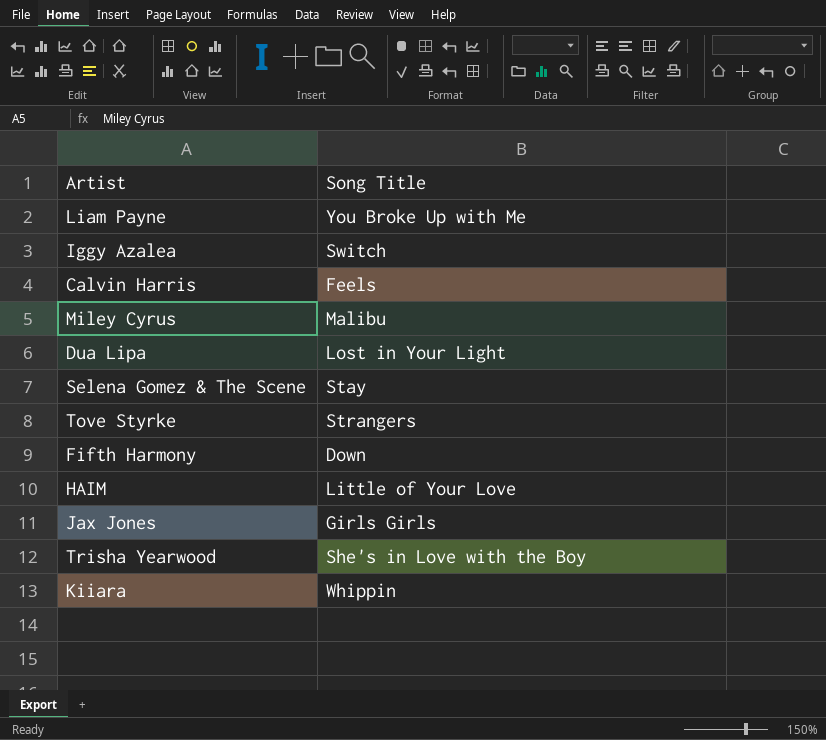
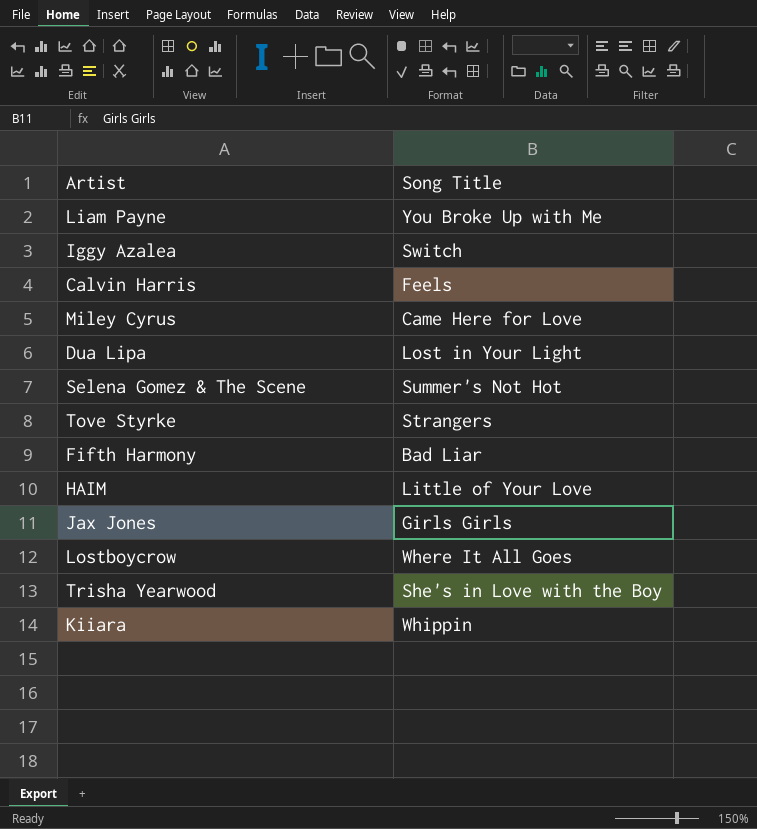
Miley Cyrus | Song Title: Malibu -> Came Here for Love
Selena Gomez & The Scene | Song Title: Stay -> Summer's Not Hot
Fifth Harmony | Song Title: Down -> Bad Liar
row Lostboycrow: none -> Where It All Goes

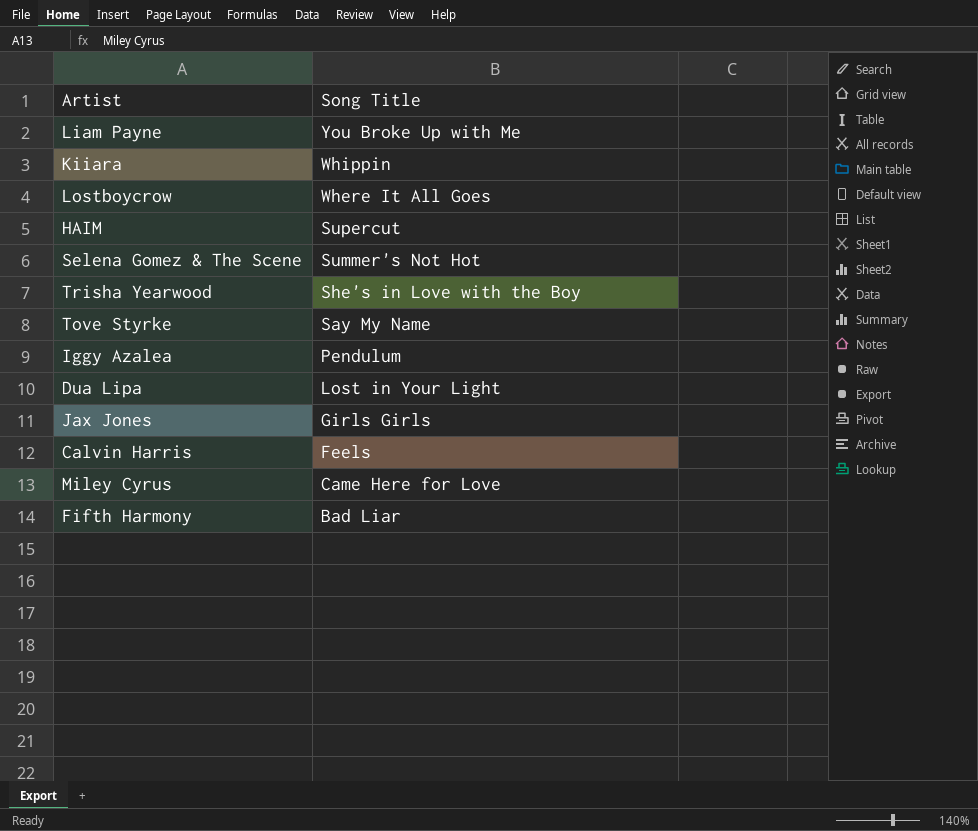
row order: none -> Song Title descending
HAIM | Song Title: Little of Your Love -> Supercut
Tove Styrke | Song Title: Strangers -> Say My Name
Iggy Azalea | Song Title: Switch -> Pendulum

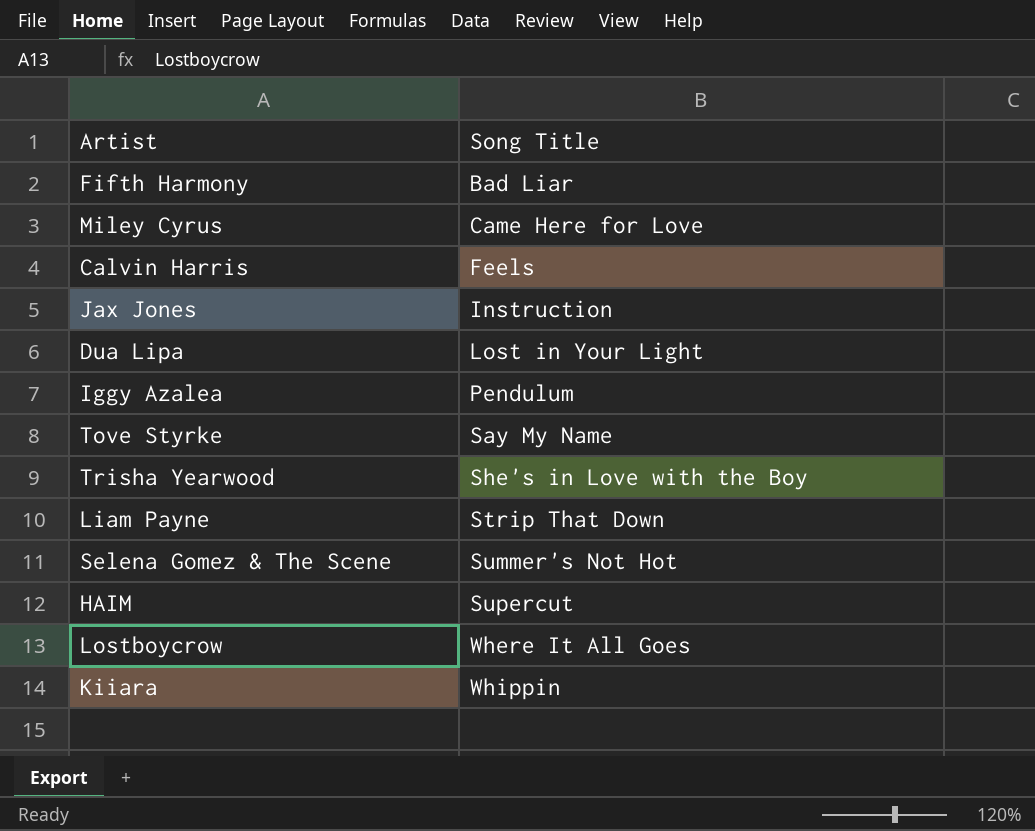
row order: Song Title descending -> Song Title ascending
Jax Jones | Song Title: Girls Girls -> Instruction
Liam Payne | Song Title: You Broke Up with Me -> Strip That Down

